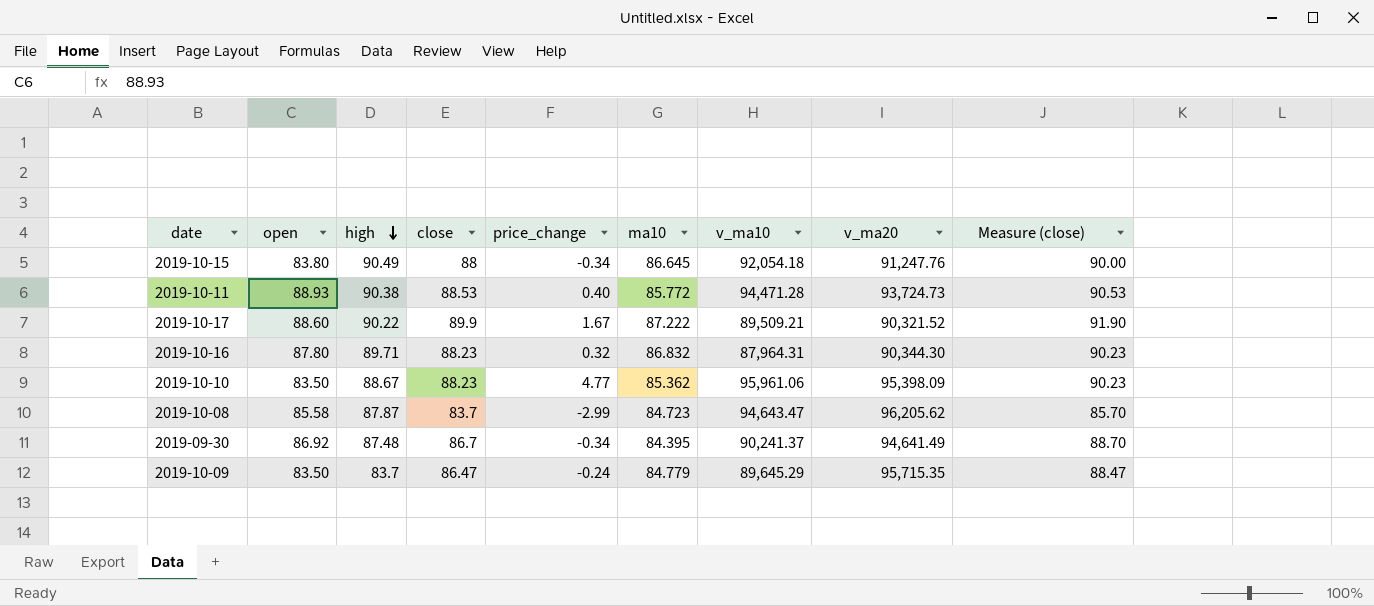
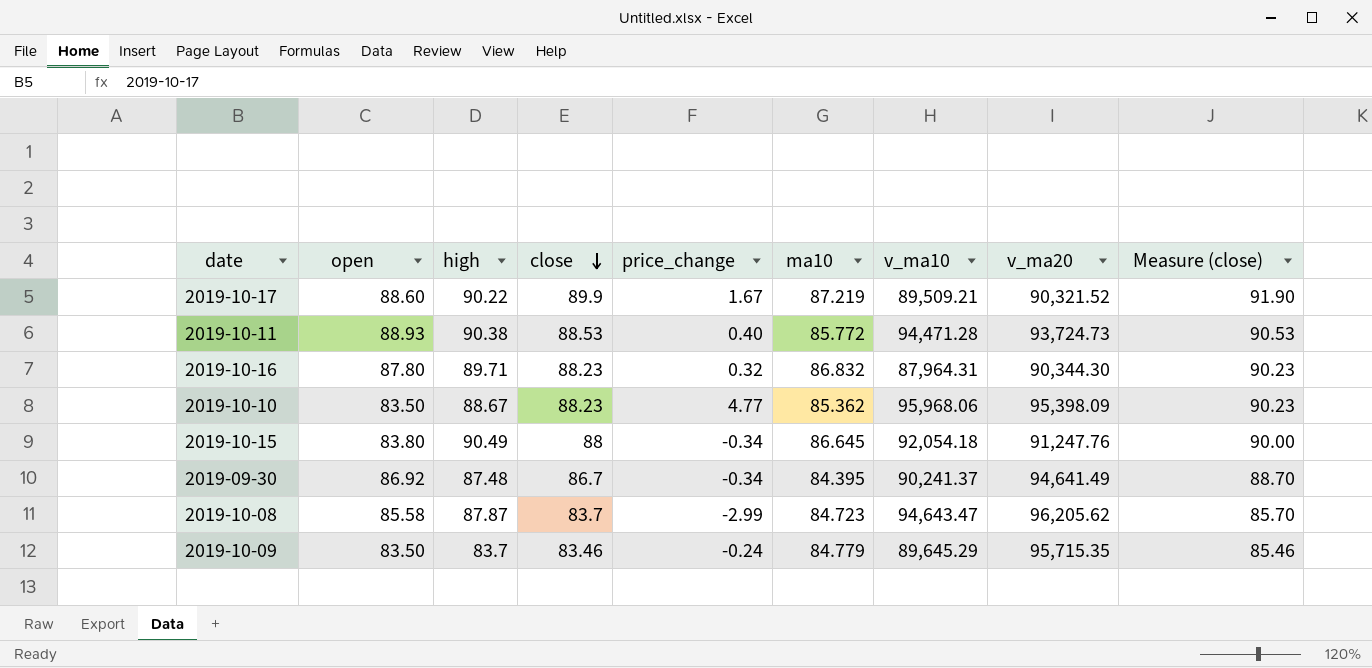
row order: high descending -> close descending
2019-10-17 | ma10: 87.222 -> 87.219
2019-10-10 | v_ma10: 95,961.06 -> 95,968.06
2019-10-09 | close: 86.47 -> 83.46
2019-10-09 | Measure (close): 88.47 -> 85.46

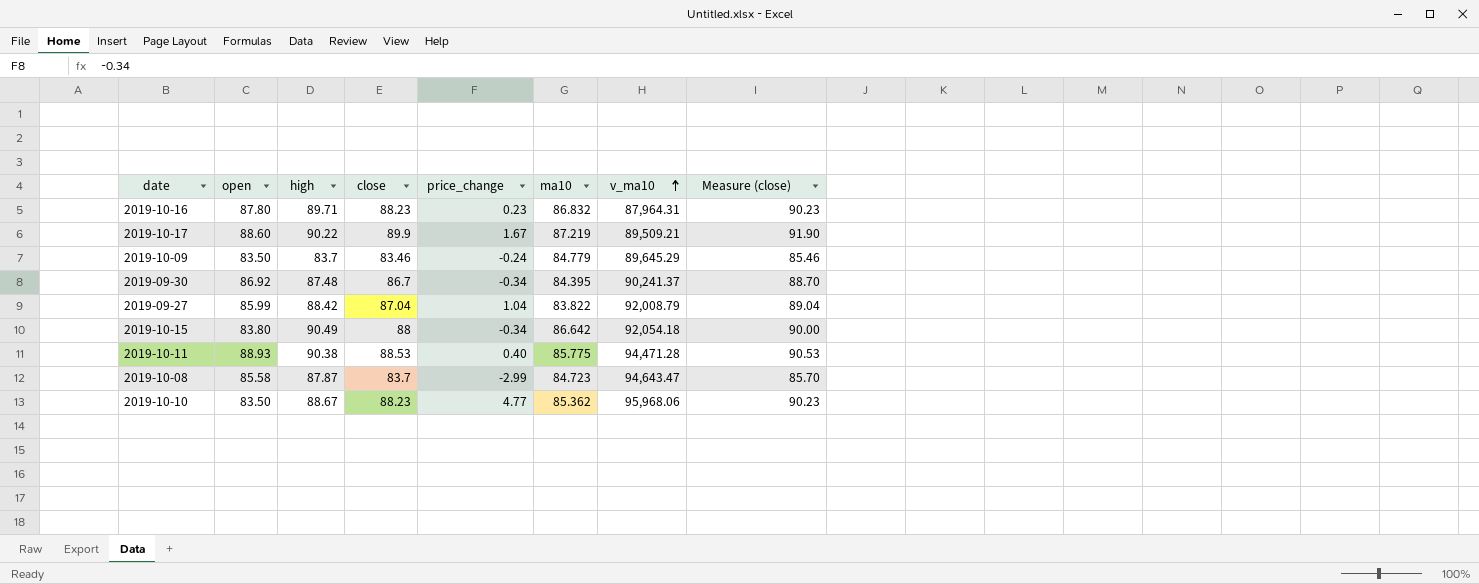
row order: close descending -> v_ma10 ascending
column v_ma20 | position: 8 -> none
2019-10-16 | price_change: 0.32 -> 0.23
row 2019-09-27: none -> 85.99 | 88.42 | 87.04 | 1.04 | 83.822 | 92,008.79 | 89.04
2019-10-15 | ma10: 86.645 -> 86.642
2019-10-11 | ma10: 85.772 -> 85.775

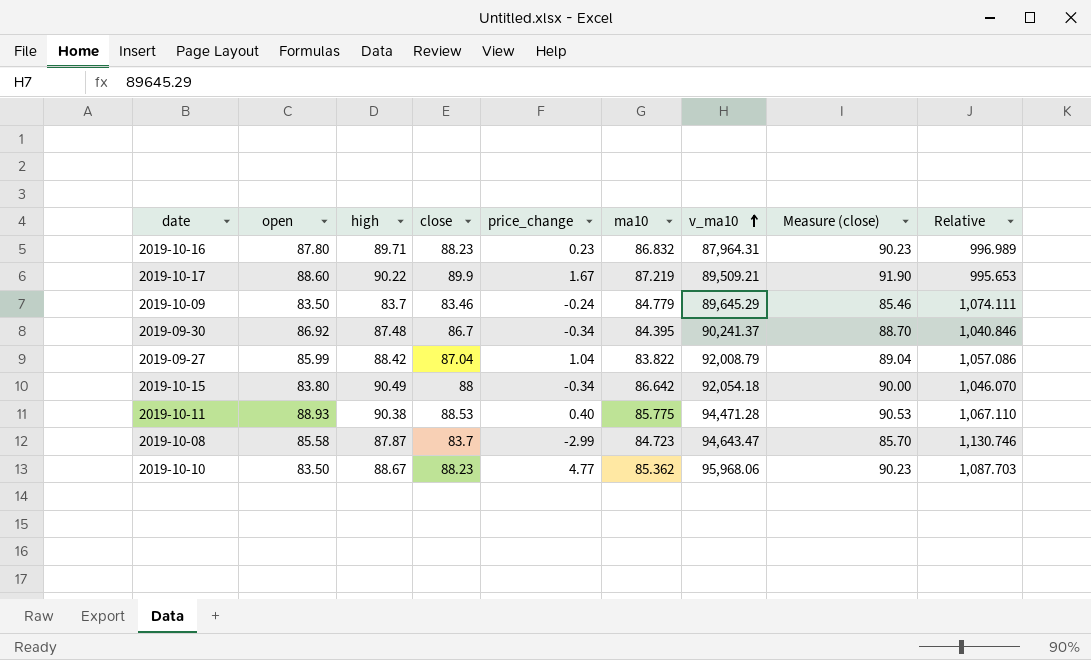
column Relative | formula: none -> [v_ma10] / [close]

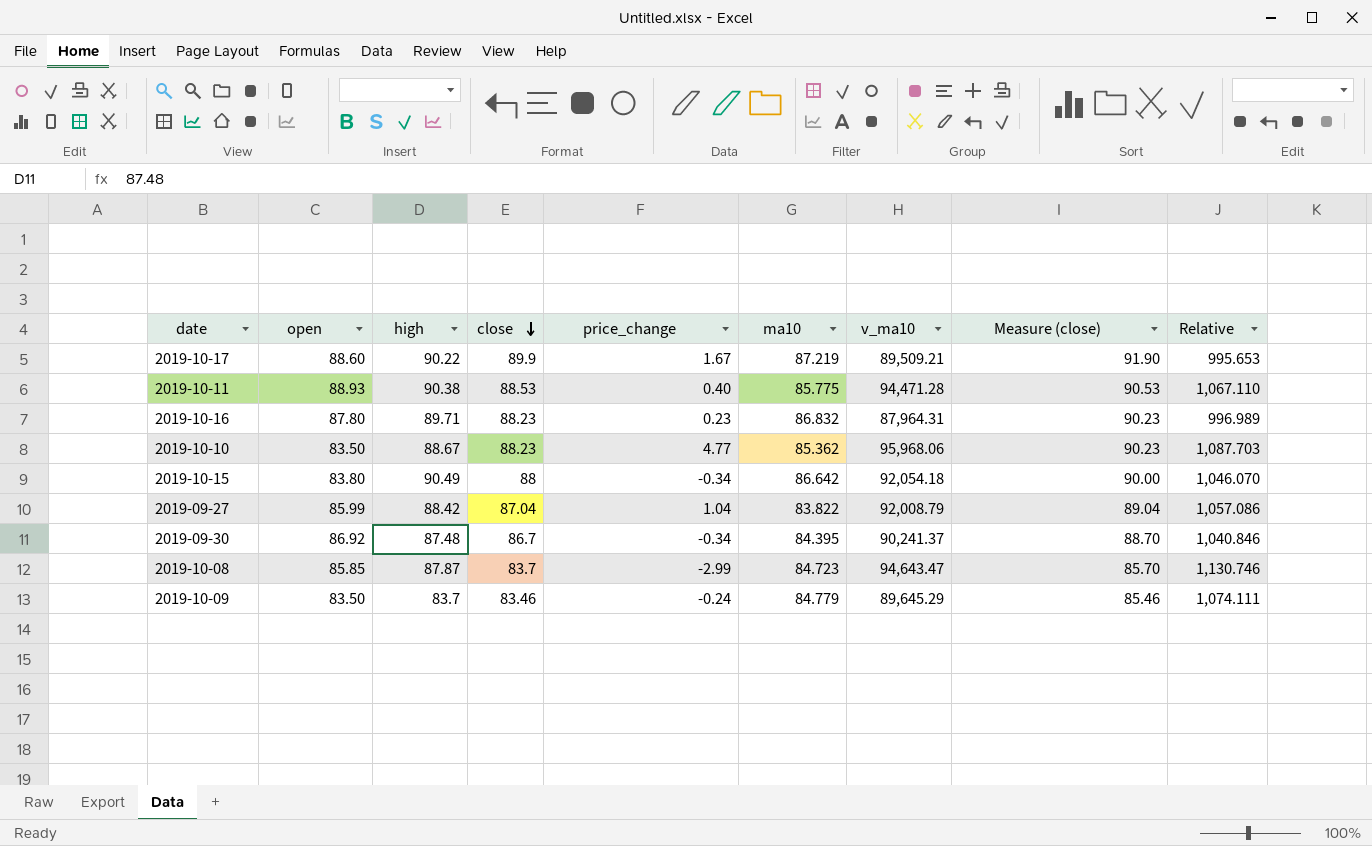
row order: v_ma10 ascending -> close descending
2019-10-08 | open: 85.58 -> 85.85

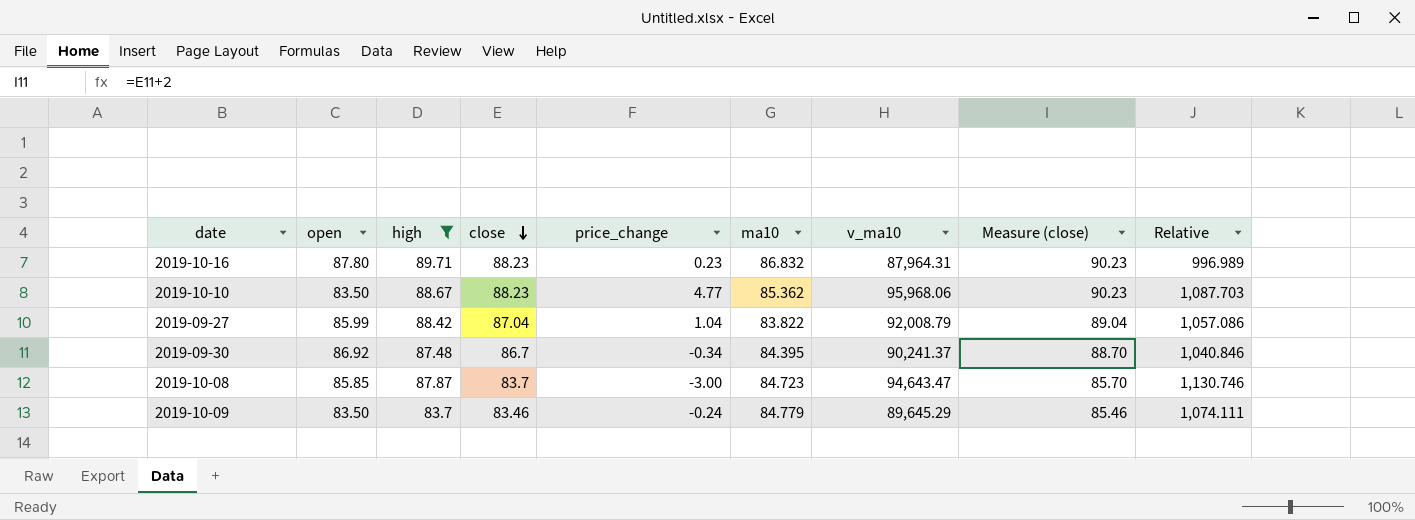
filter: none -> high <= 89.71
2019-10-08 | price_change: -2.99 -> -3.00

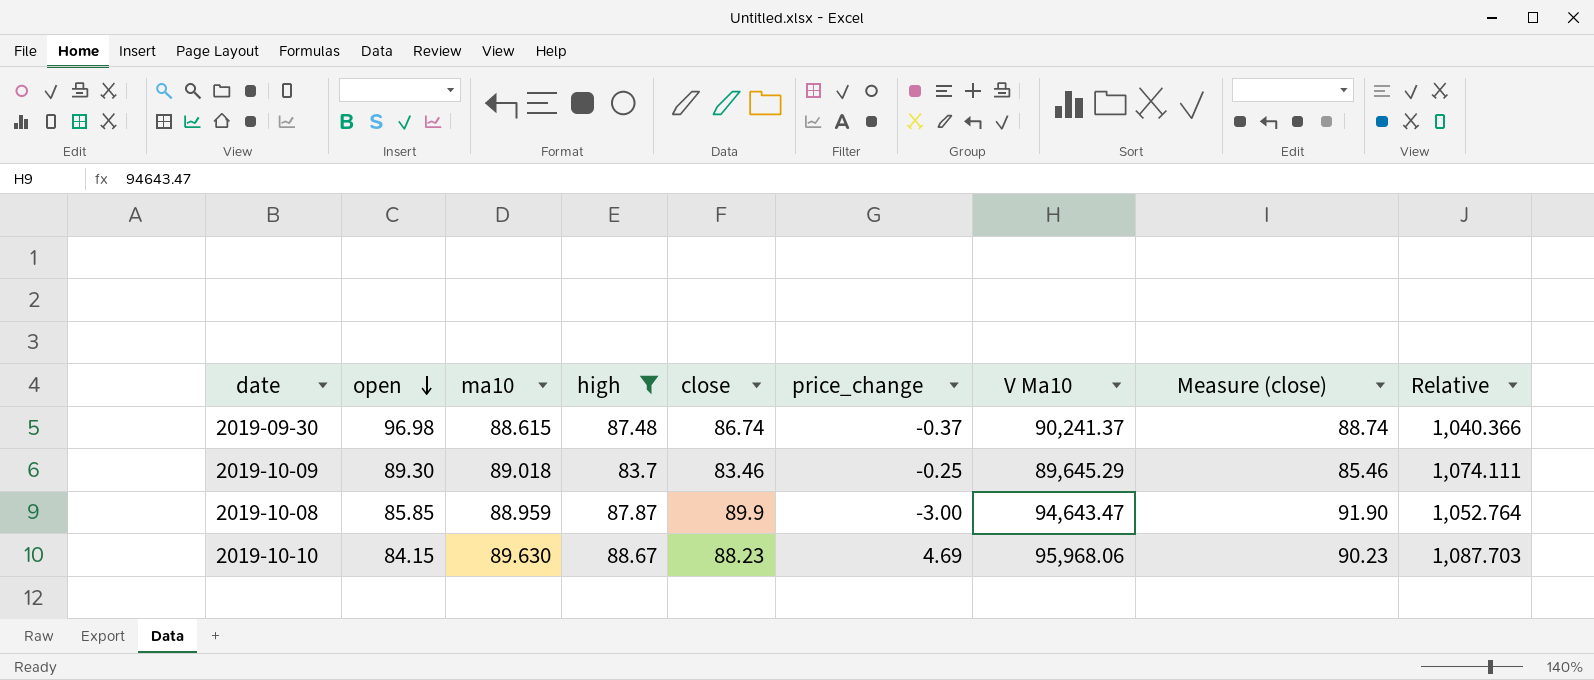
row order: close descending -> open descending
column ma10 | position: 6 -> 3
column name: v_ma10 -> V Ma10
row 2019-10-16: 87.80 | 89.71 | 88.23 | 0.23 | 86.832 | 87,964.31 | 90.23 | 996.989 -> none
row 2019-09-27: 85.99 | 88.42 | 87.04 | 1.04 | 83.822 | 92,008.79 | 89.04 | 1,057.086 -> none
2019-09-30 | open: 86.92 -> 96.98
2019-09-30 | ma10: 84.395 -> 88.615
2019-09-30 | close: 86.7 -> 86.74
2019-09-30 | price_change: -0.34 -> -0.37
2019-09-30 | Measure (close): 88.70 -> 88.74
2019-09-30 | Relative: 1,040.846 -> 1,040.366
2019-10-09 | open: 83.50 -> 89.30
2019-10-09 | ma10: 84.779 -> 89.018
2019-10-09 | price_change: -0.24 -> -0.25
2019-10-08 | ma10: 84.723 -> 88.959
2019-10-08 | close: 83.7 -> 89.9
2019-10-08 | Measure (close): 85.70 -> 91.90
2019-10-08 | Relative: 1,130.746 -> 1,052.764
2019-10-10 | open: 83.50 -> 84.15
2019-10-10 | ma10: 85.362 -> 89.630
2019-10-10 | price_change: 4.77 -> 4.69

